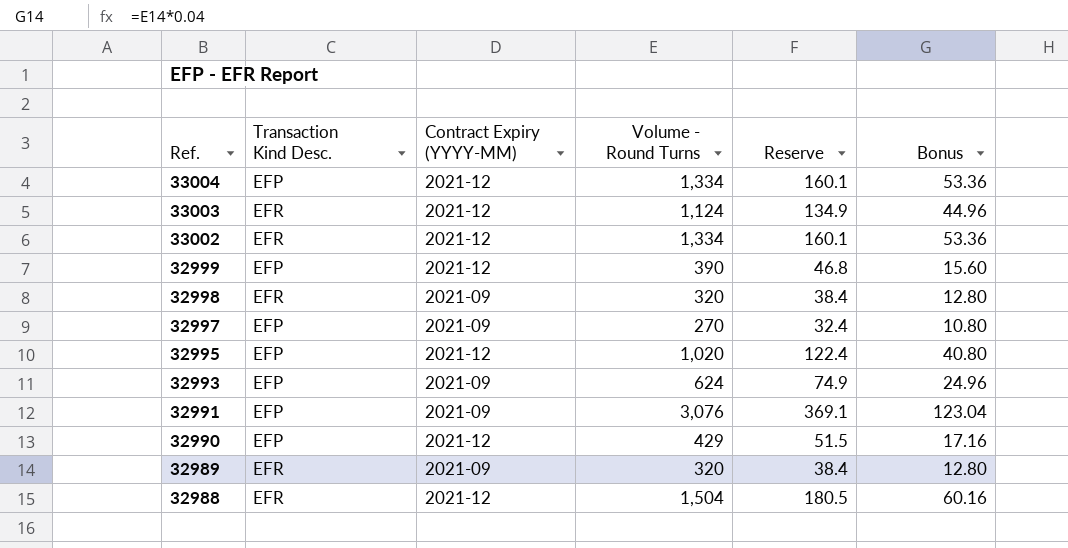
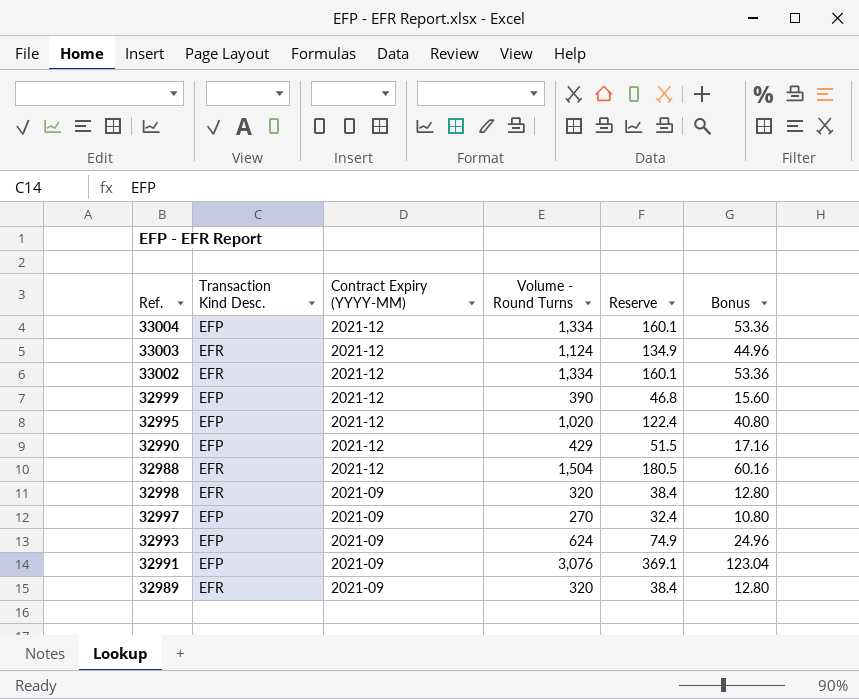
row order: Ref. descending -> Contract Expiry (YYYY-MM) descending

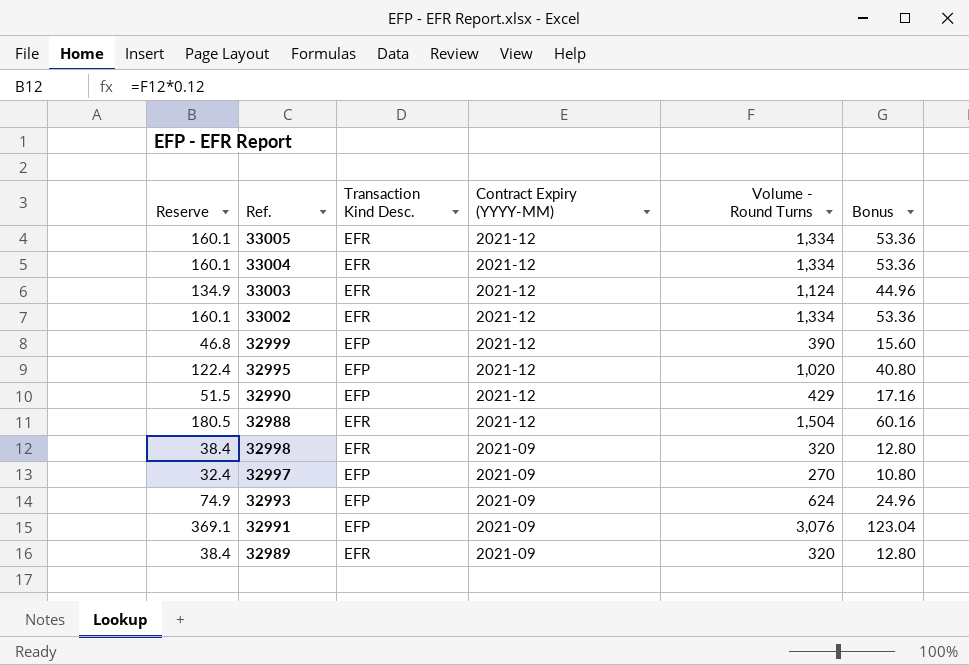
column Reserve | position: 5 -> 1
row 33005: none -> 160.1 | EFR | 2021-12 | 1,334 | 53.36
33004 | Transaction Kind Desc.: EFP -> EFR

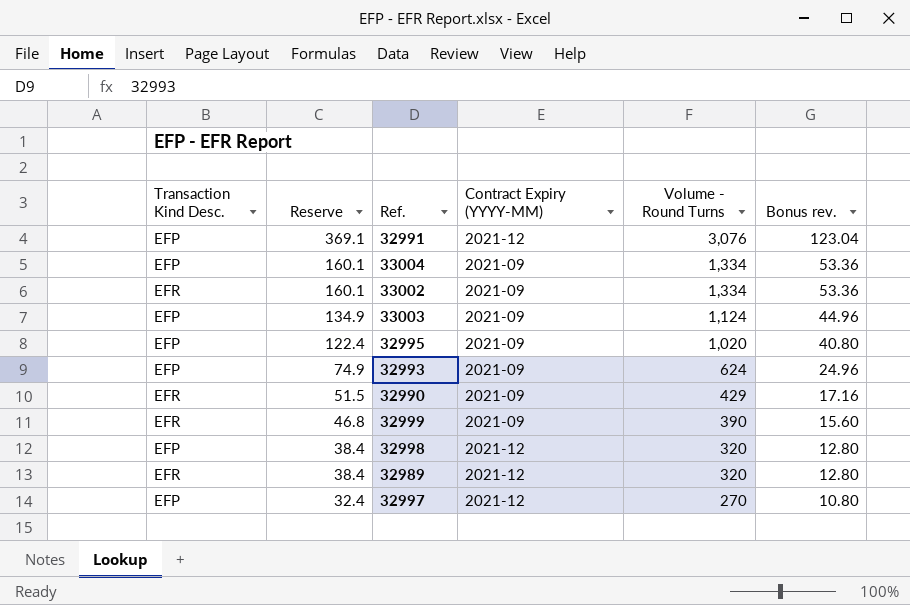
row order: Contract Expiry (YYYY-MM) descending -> Reserve descending
column Transaction Kind Desc. | position: 3 -> 1
column name: Bonus -> Bonus rev.
row 33005: 160.1 | EFR | 2021-12 | 1,334 | 53.36 -> none
row 32988: 180.5 | EFR | 2021-12 | 1,504 | 60.16 -> none
32991 | Contract Expiry (YYYY-MM): 2021-09 -> 2021-12
33004 | Transaction Kind Desc.: EFR -> EFP
33004 | Contract Expiry (YYYY-MM): 2021-12 -> 2021-09
33002 | Contract Expiry (YYYY-MM): 2021-12 -> 2021-09
33003 | Transaction Kind Desc.: EFR -> EFP
33003 | Contract Expiry (YYYY-MM): 2021-12 -> 2021-09
32995 | Contract Expiry (YYYY-MM): 2021-12 -> 2021-09
32990 | Transaction Kind Desc.: EFP -> EFR
32990 | Contract Expiry (YYYY-MM): 2021-12 -> 2021-09
32999 | Transaction Kind Desc.: EFP -> EFR
32999 | Contract Expiry (YYYY-MM): 2021-12 -> 2021-09
32998 | Transaction Kind Desc.: EFR -> EFP
32998 | Contract Expiry (YYYY-MM): 2021-09 -> 2021-12
32989 | Contract Expiry (YYYY-MM): 2021-09 -> 2021-12
32997 | Contract Expiry (YYYY-MM): 2021-09 -> 2021-12

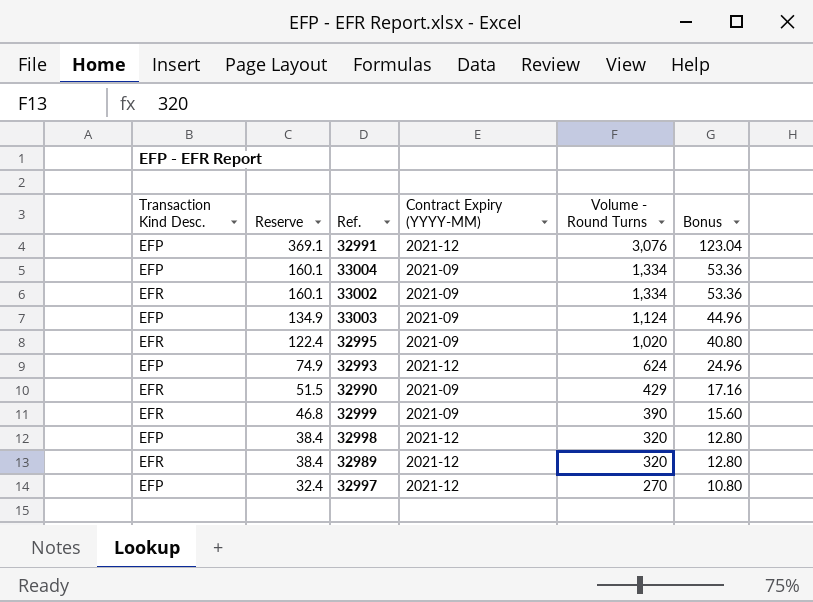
column name: Bonus rev. -> Bonus
32995 | Transaction Kind Desc.: EFP -> EFR
32993 | Contract Expiry (YYYY-MM): 2021-09 -> 2021-12

